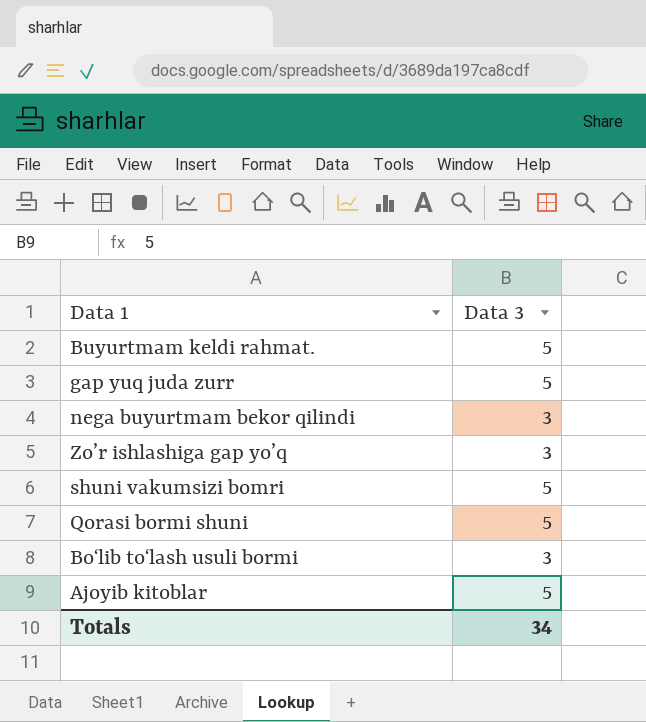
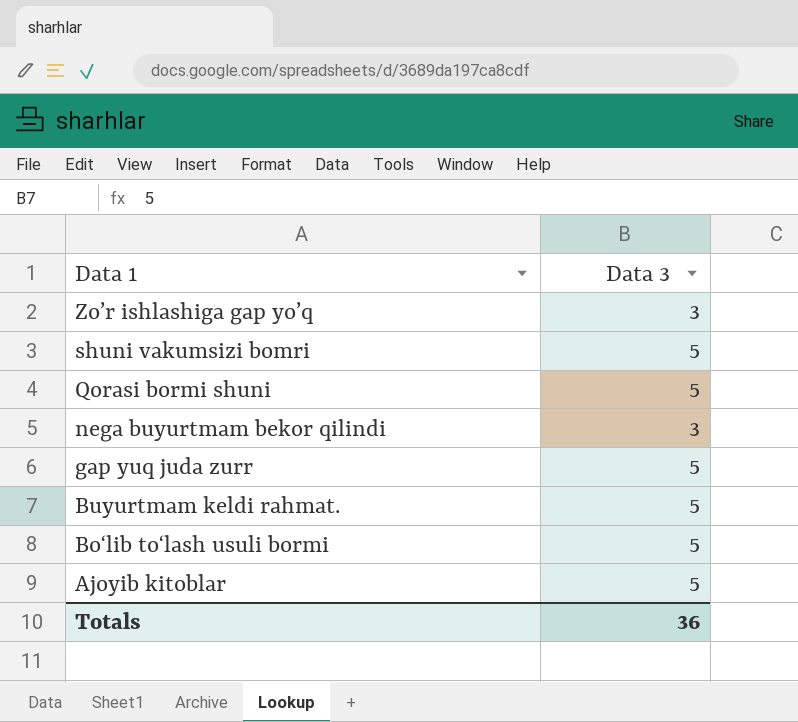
row order: none -> Data 1 descending
Boʻlib toʻlash usuli bormi | Data 3: 3 -> 5
Totals | Data 3: 34 -> 36

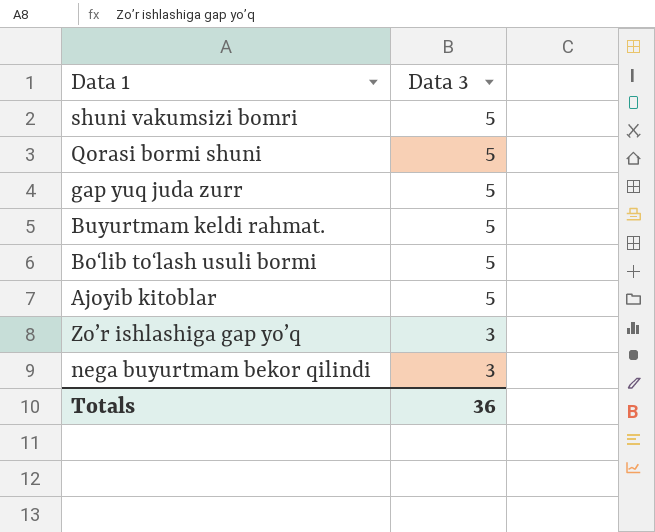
row order: Data 1 descending -> Data 3 descending

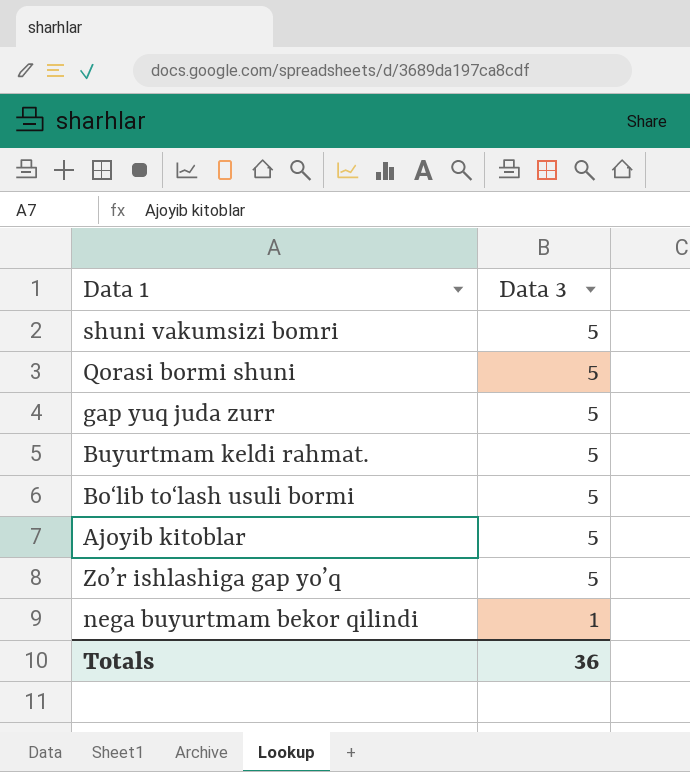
Zo’r ishlashiga gap yo’q | Data 3: 3 -> 5
nega buyurtmam bekor qilindi | Data 3: 3 -> 1

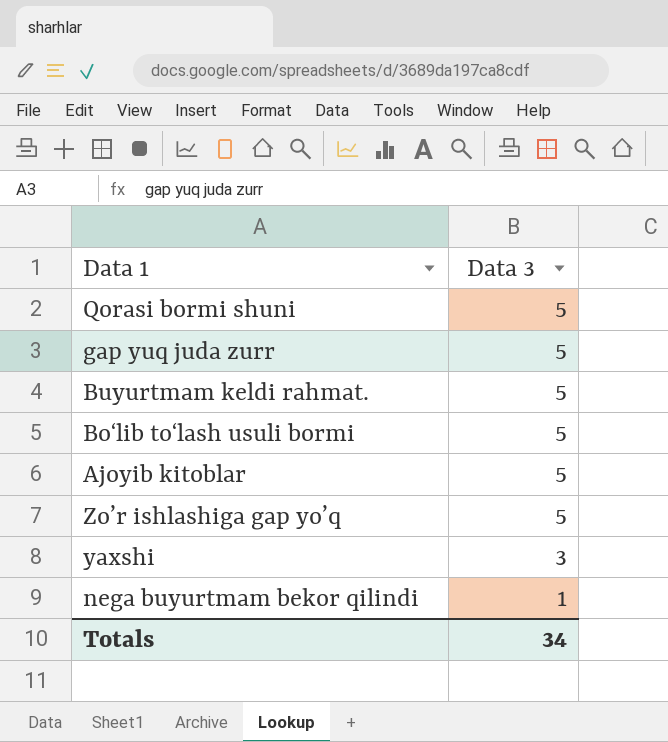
row shuni vakumsizi bomri: 5 -> none
row yaxshi: none -> 3
Totals | Data 3: 36 -> 34

